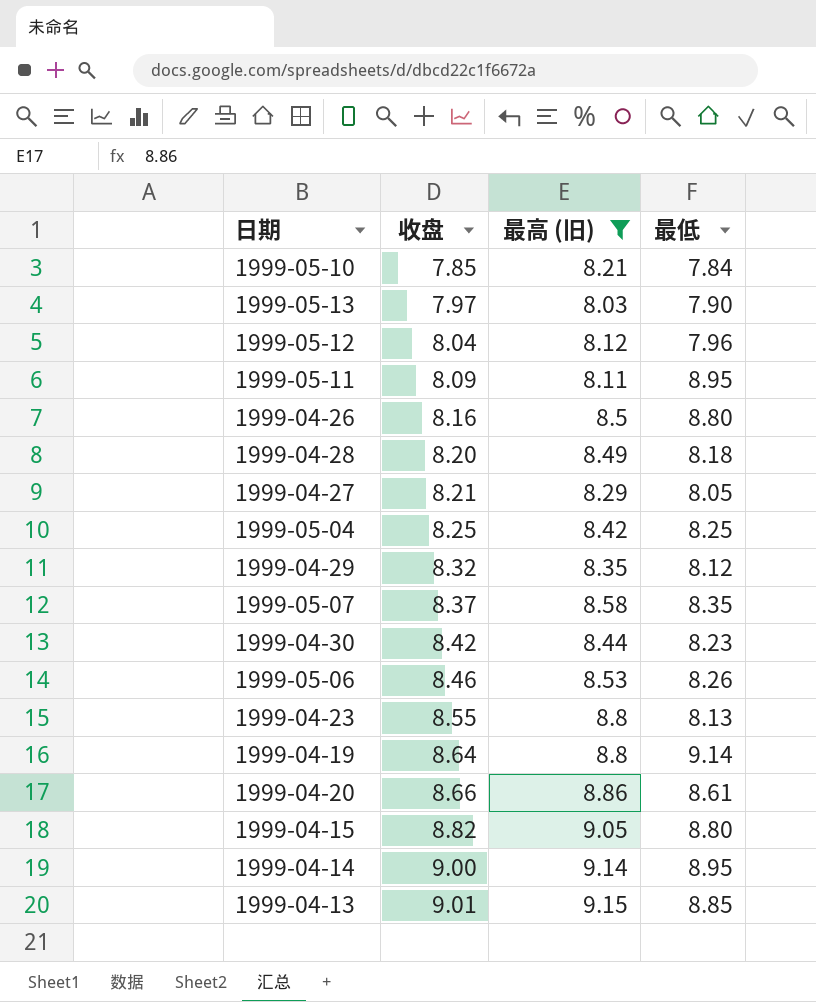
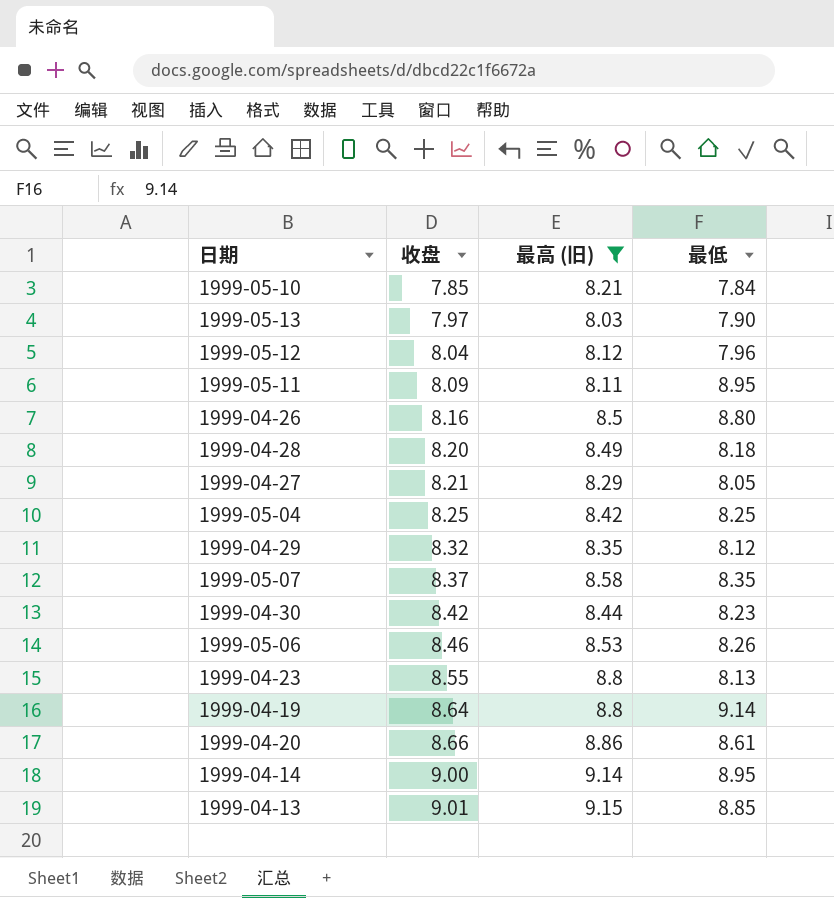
row 1999-04-15: 8.82 | 9.05 | 8.80 -> none

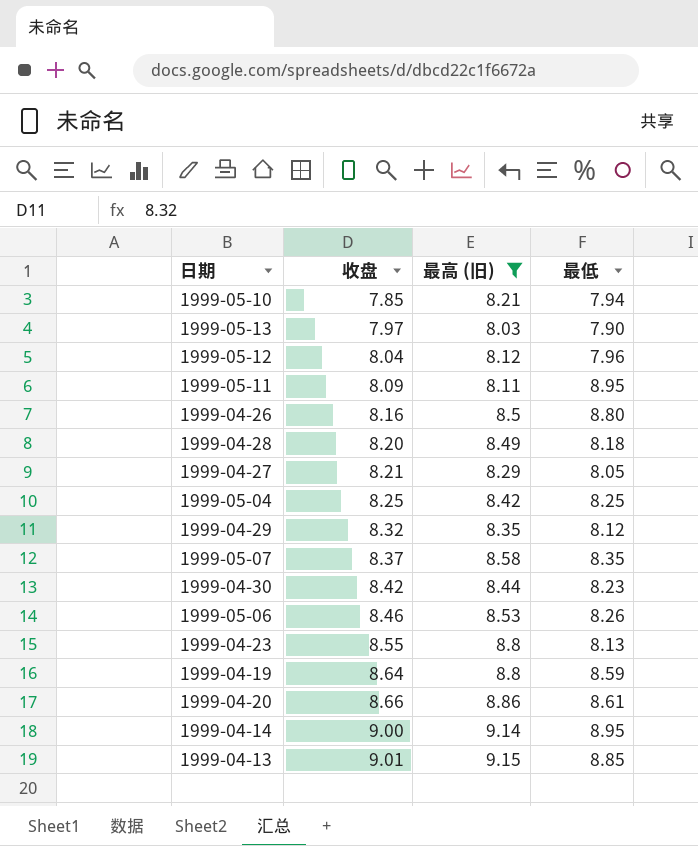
1999-05-10 | 最低: 7.84 -> 7.94
1999-04-19 | 最低: 9.14 -> 8.59

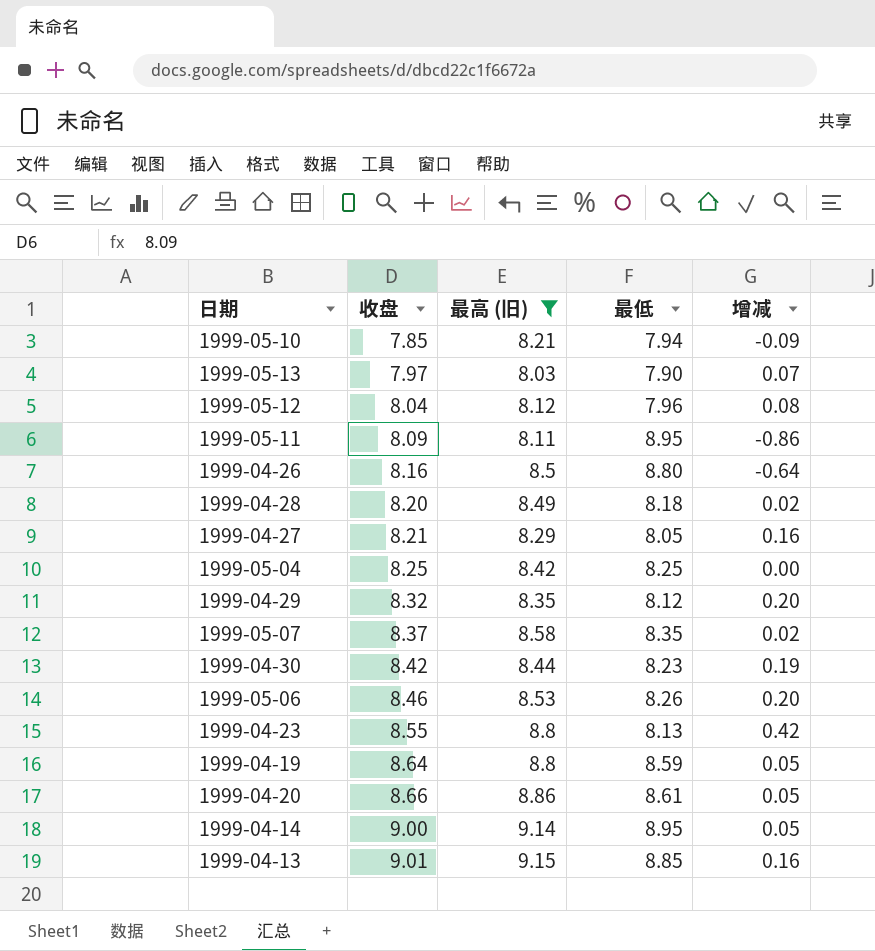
column 增减 | formula: none -> [收盘] - [最低]

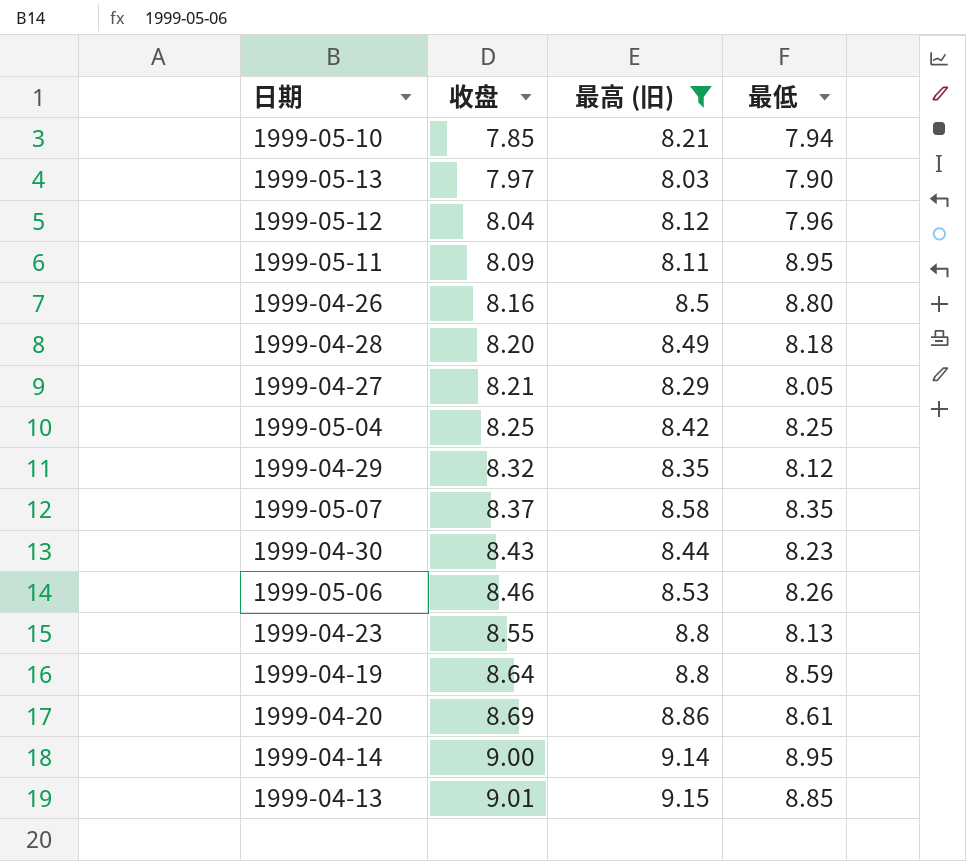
column 增减 | formula: [收盘] - [最低] -> none
1999-04-30 | 收盘: 8.42 -> 8.43
1999-04-20 | 收盘: 8.66 -> 8.69

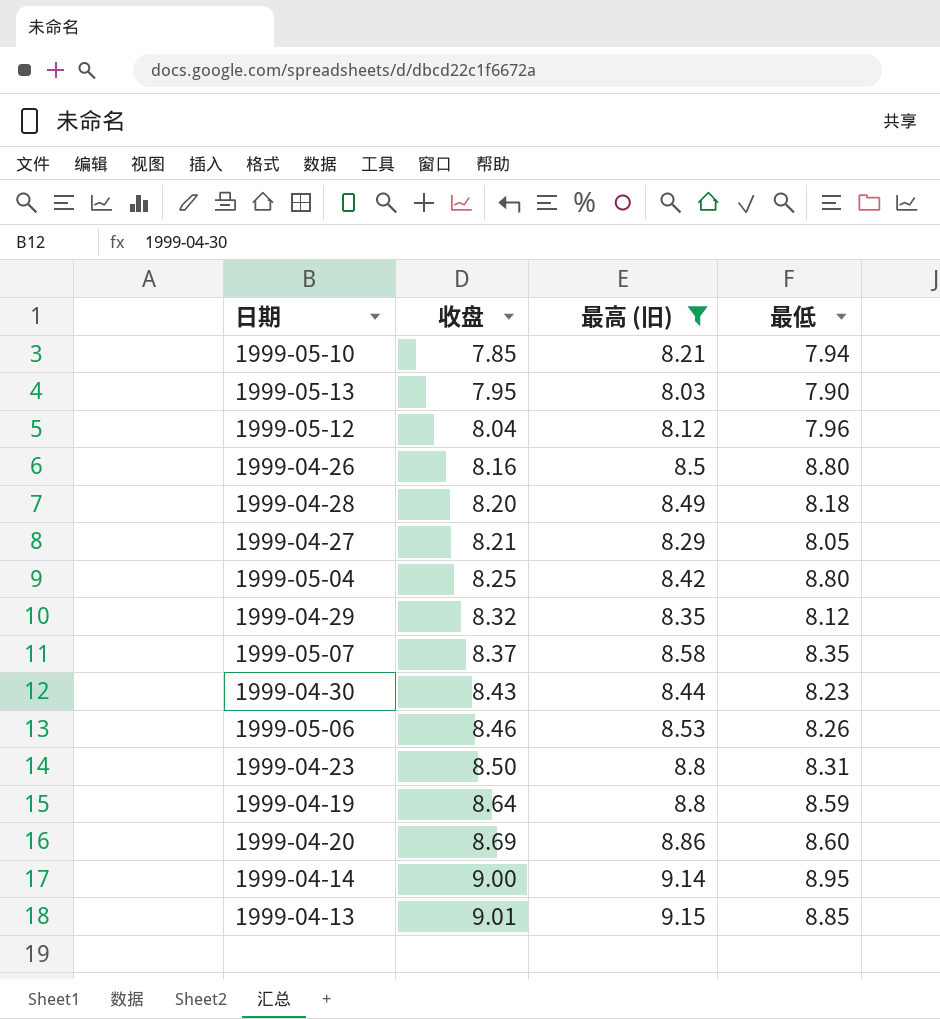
row 1999-05-11: 8.09 | 8.11 | 8.95 -> none
1999-05-13 | 收盘: 7.97 -> 7.95
1999-05-04 | 最低: 8.25 -> 8.80
1999-04-23 | 收盘: 8.55 -> 8.50
1999-04-23 | 最低: 8.13 -> 8.31
1999-04-20 | 最低: 8.61 -> 8.60

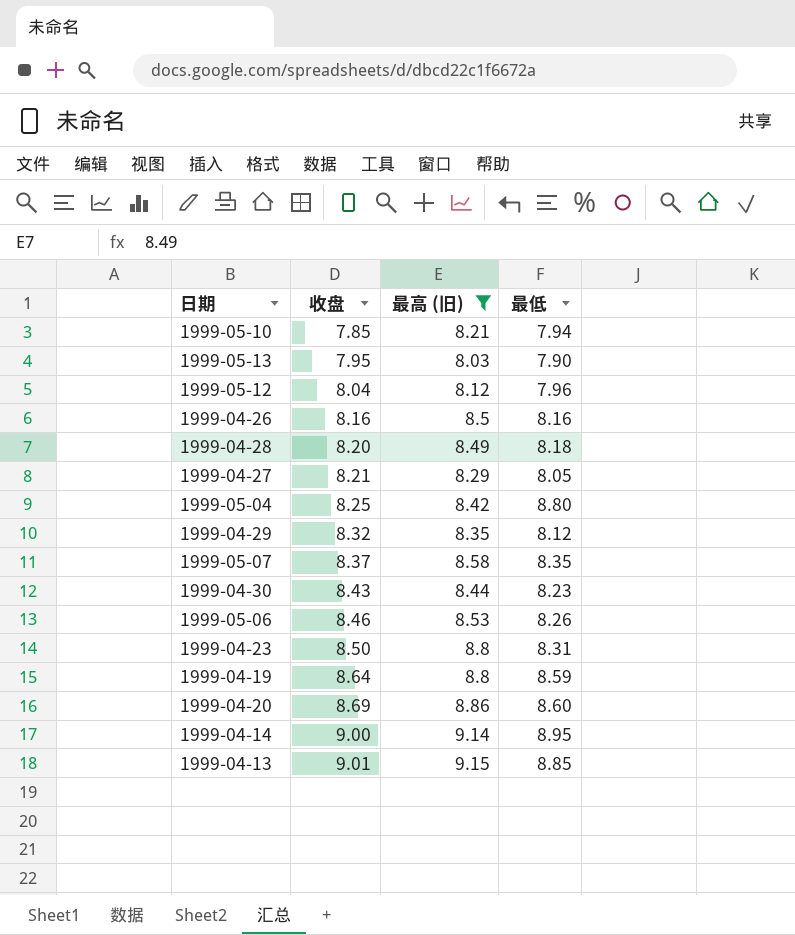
1999-04-26 | 最低: 8.80 -> 8.16

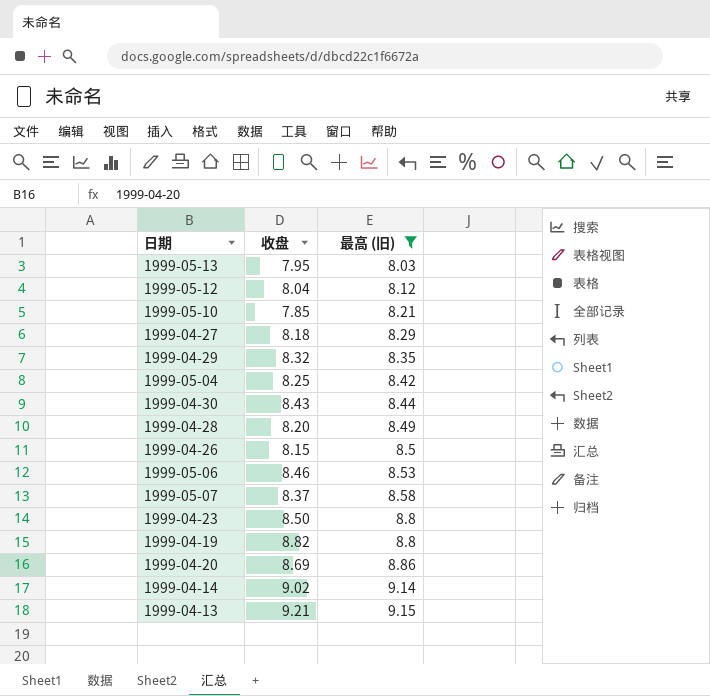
row order: 收盘 ascending -> 最高 (旧) ascending
column 最低 | position: 4 -> none
1999-04-27 | 收盘: 8.21 -> 8.18
1999-04-26 | 收盘: 8.16 -> 8.15
1999-04-19 | 收盘: 8.64 -> 8.82
1999-04-14 | 收盘: 9.00 -> 9.02
1999-04-13 | 收盘: 9.01 -> 9.21

